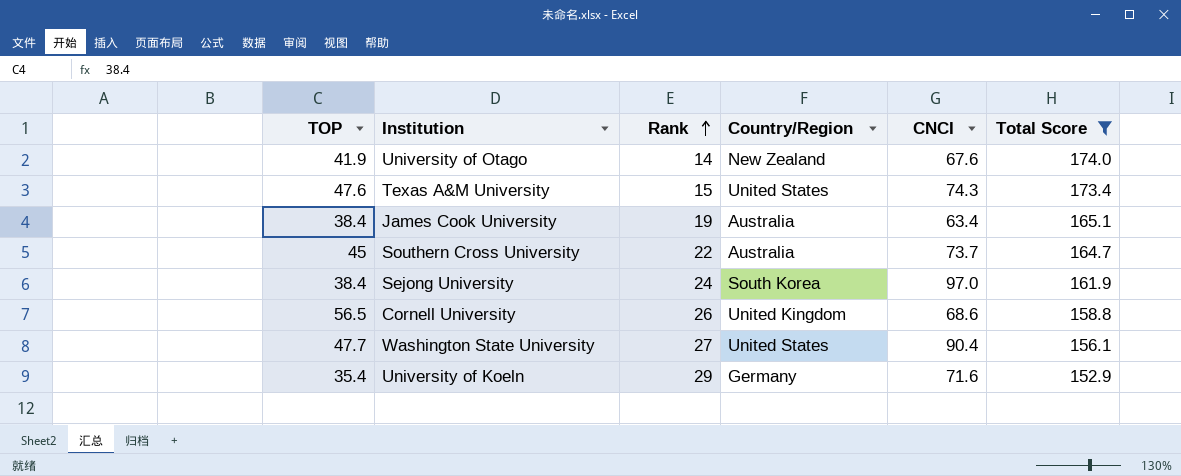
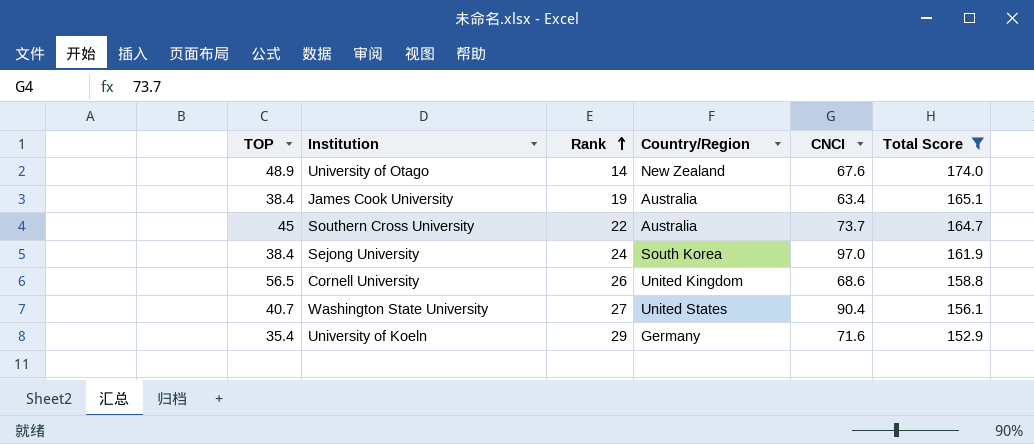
row Texas A&M University: 47.6 | 15 | United States | 74.3 | 173.4 -> none
University of Otago | TOP: 41.9 -> 48.9
Washington State University | TOP: 47.7 -> 40.7

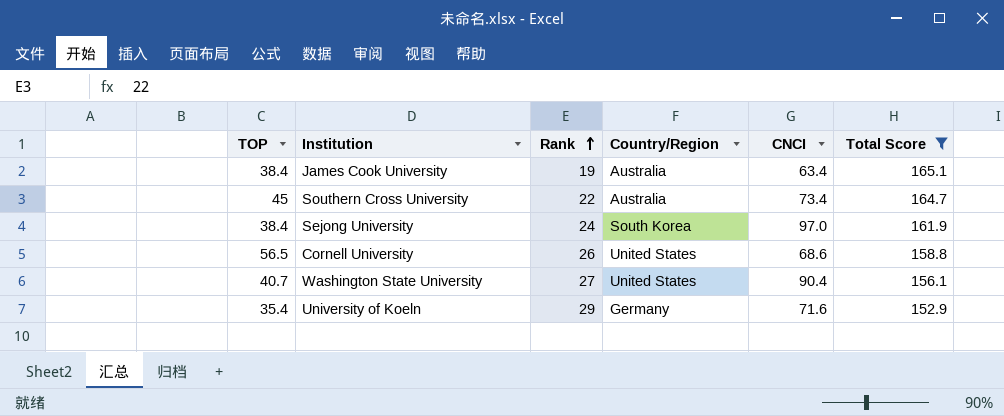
row University of Otago: 48.9 | 14 | New Zealand | 67.6 | 174.0 -> none
Southern Cross University | CNCI: 73.7 -> 73.4
Cornell University | Country/Region: United Kingdom -> United States

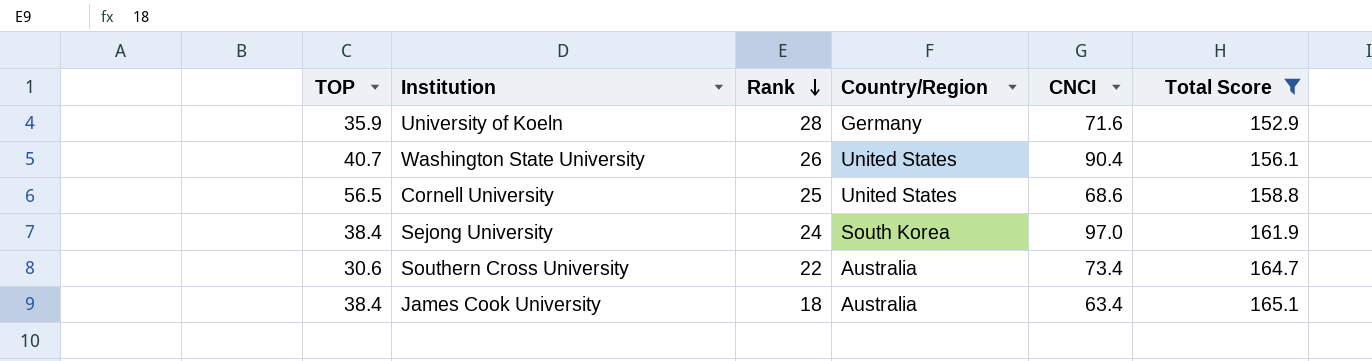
row order: Rank ascending -> Rank descending
University of Koeln | TOP: 35.4 -> 35.9
University of Koeln | Rank: 29 -> 28
Washington State University | Rank: 27 -> 26
Cornell University | Rank: 26 -> 25
Southern Cross University | TOP: 45 -> 30.6
James Cook University | Rank: 19 -> 18

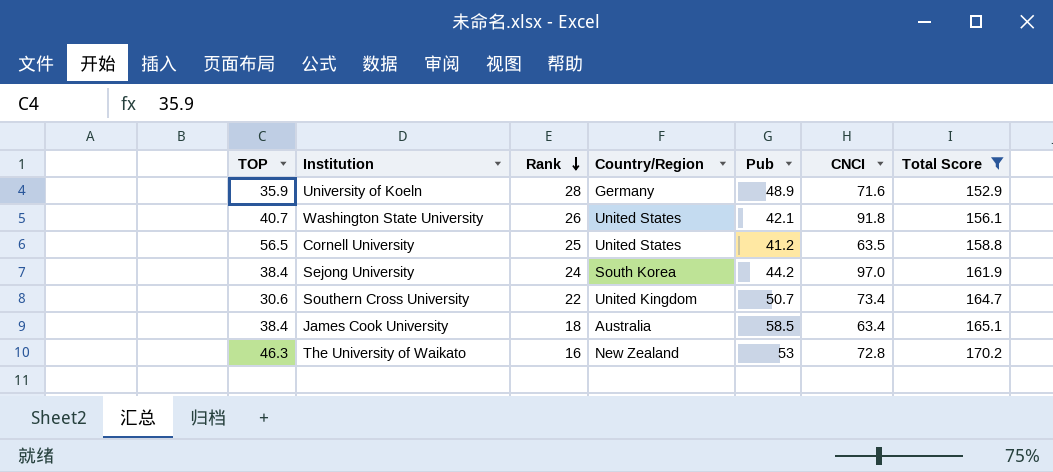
column Pub | position: none -> 5
Washington State University | CNCI: 90.4 -> 91.8
Cornell University | CNCI: 68.6 -> 63.5
Southern Cross University | Country/Region: Australia -> United Kingdom
row The University of Waikato: none -> 46.3 | 16 | New Zealand | 53 | 72.8 | 170.2

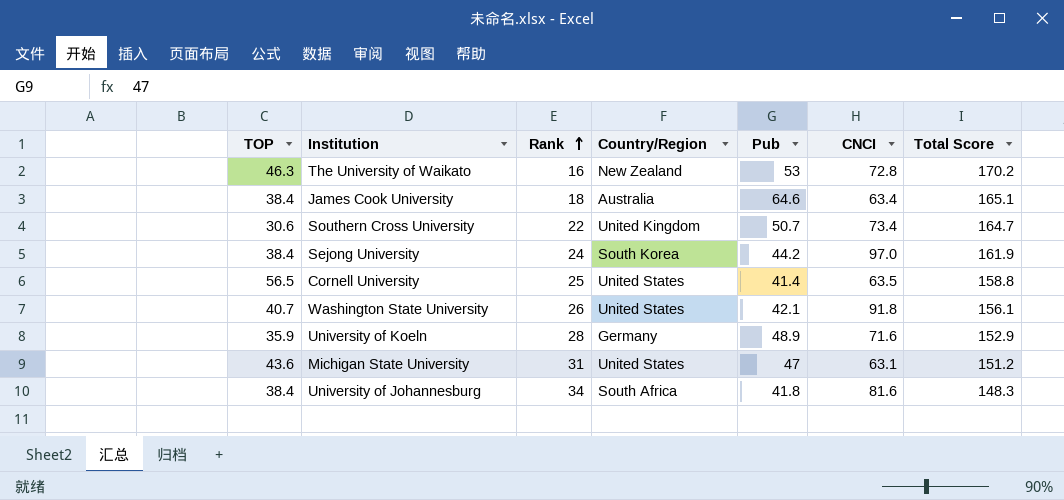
filter: Total Score >= 152.9 -> none
row order: Rank descending -> Rank ascending
James Cook University | Pub: 58.5 -> 64.6
Cornell University | Pub: 41.2 -> 41.4

